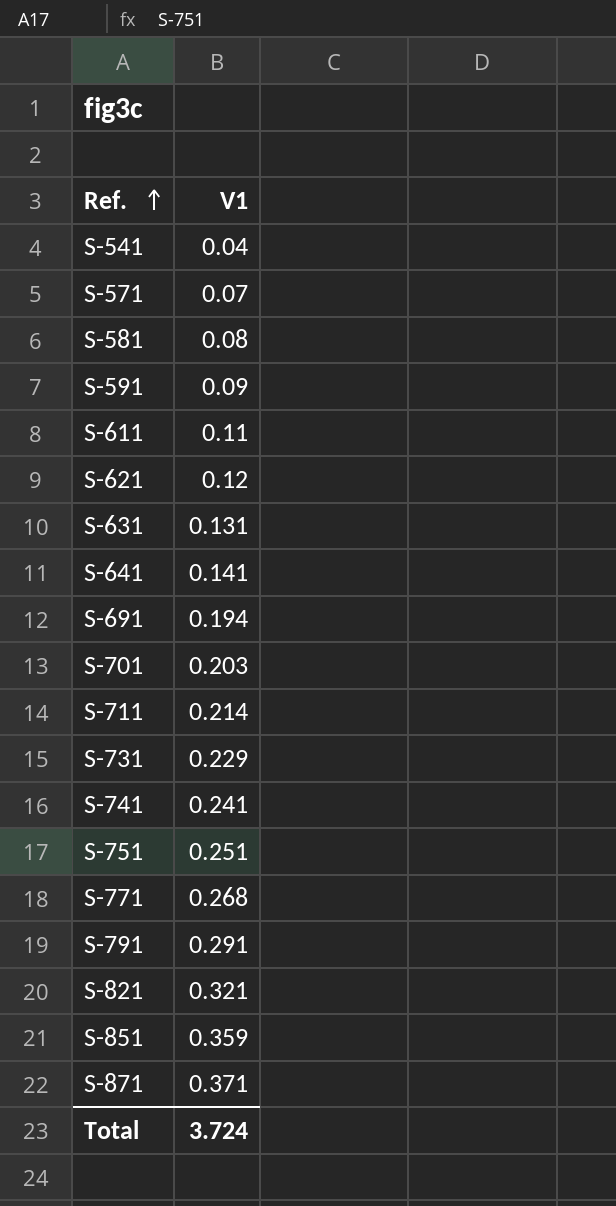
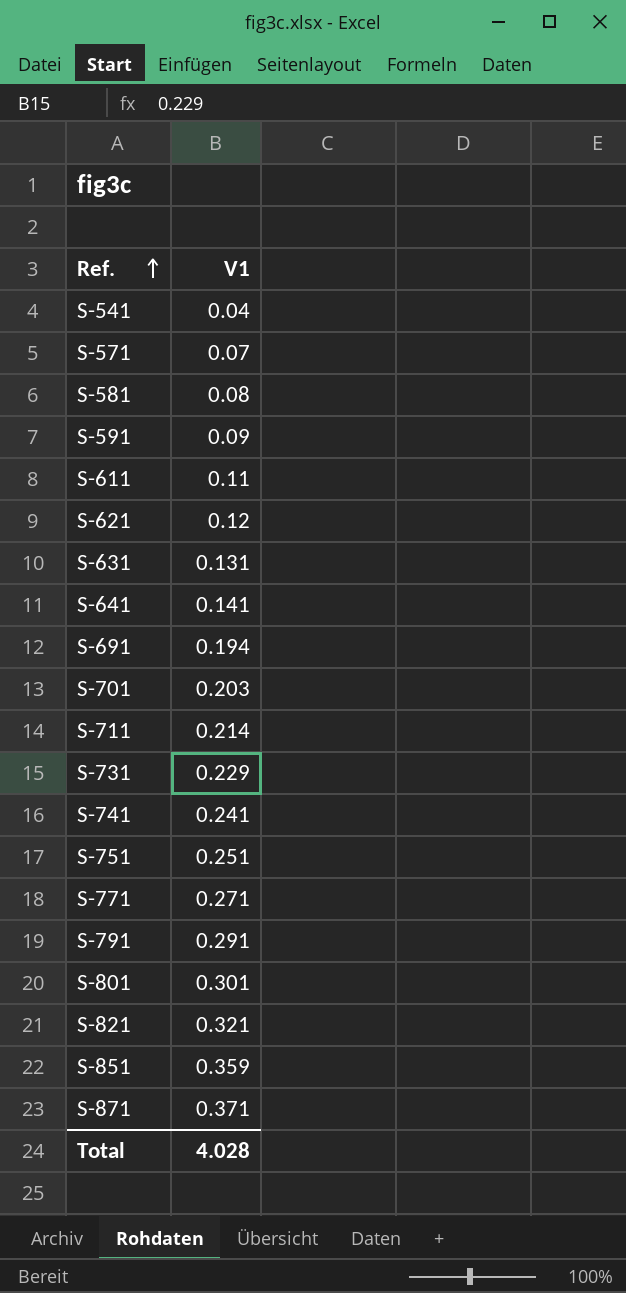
S-771 | V1: 0.268 -> 0.271
row S-801: none -> 0.301
Total | V1: 3.724 -> 4.028

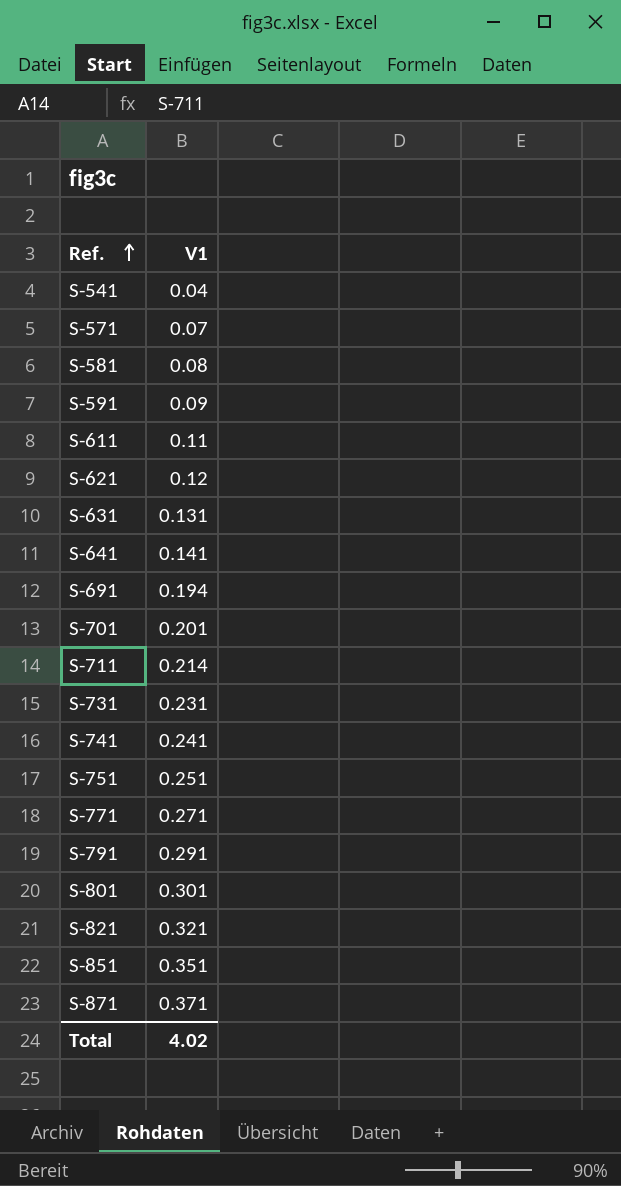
S-701 | V1: 0.203 -> 0.201
S-731 | V1: 0.229 -> 0.231
S-851 | V1: 0.359 -> 0.351
Total | V1: 4.028 -> 4.02

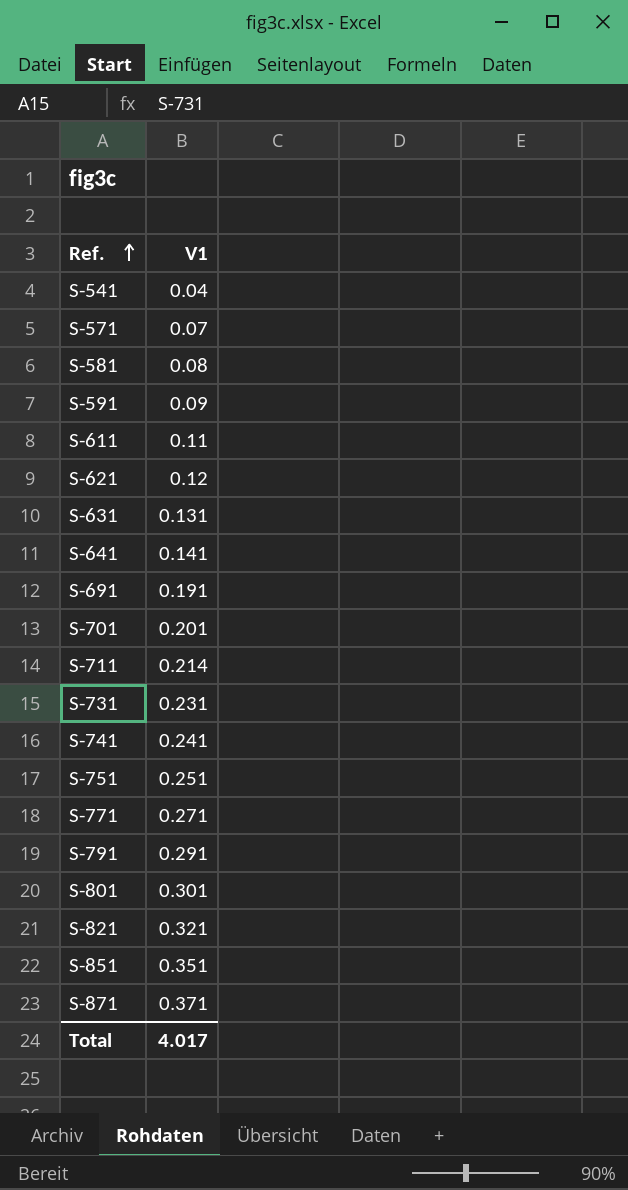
S-691 | V1: 0.194 -> 0.191
Total | V1: 4.02 -> 4.017

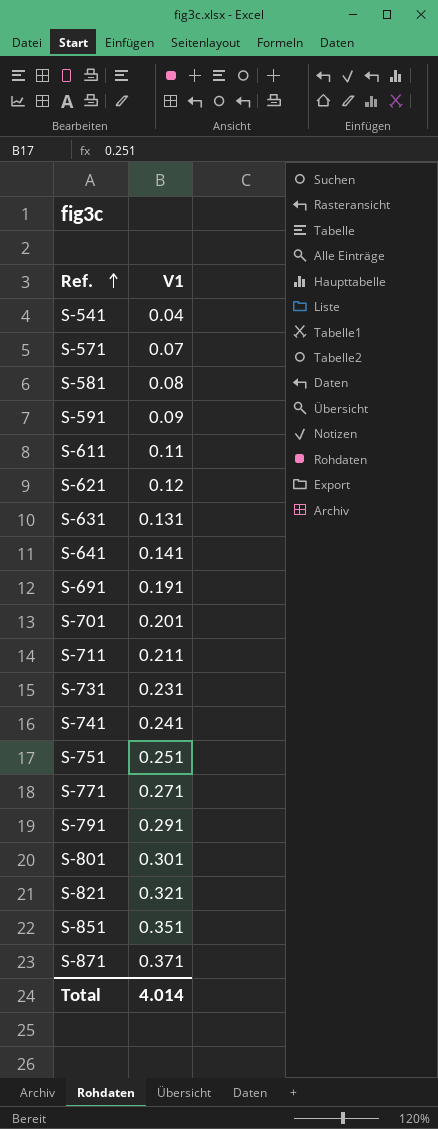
S-711 | V1: 0.214 -> 0.211
Total | V1: 4.017 -> 4.014

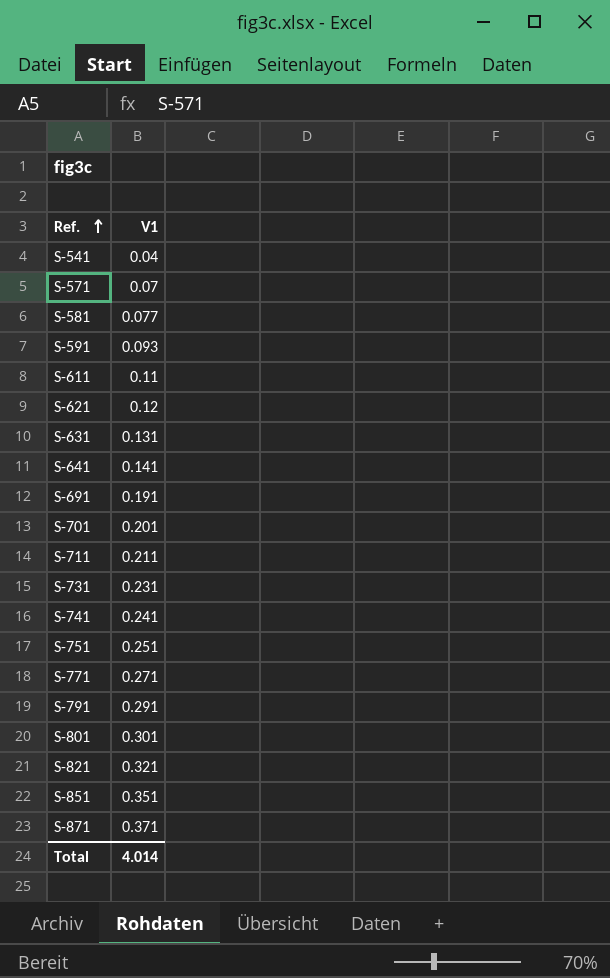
S-581 | V1: 0.08 -> 0.077
S-591 | V1: 0.09 -> 0.093

